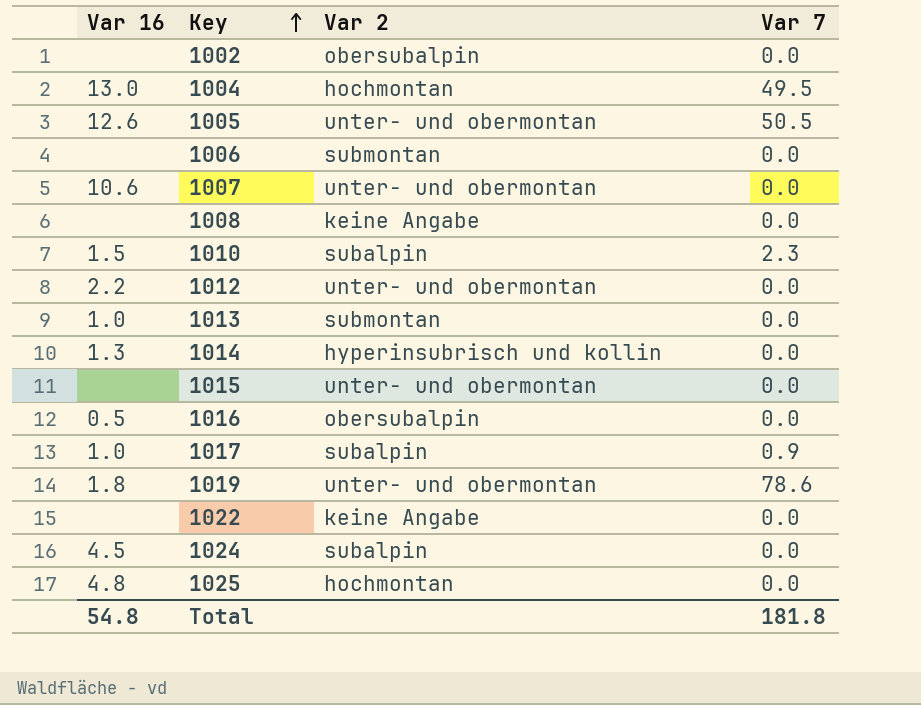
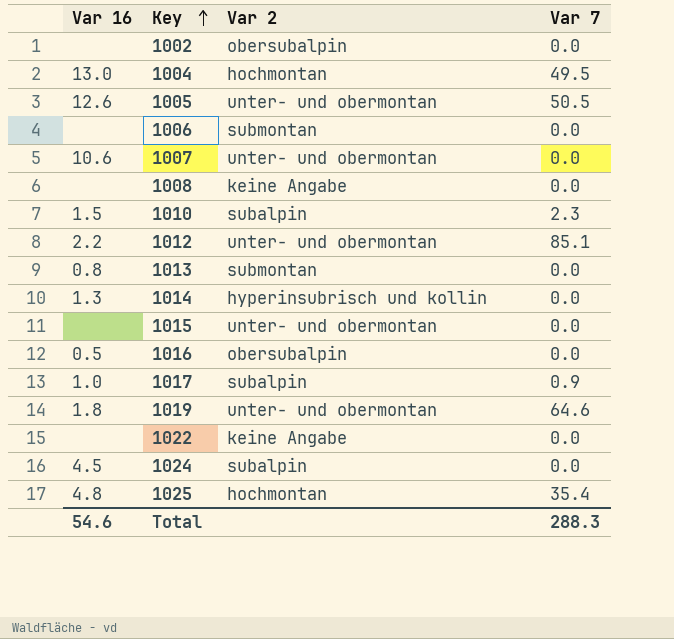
1012 | Var 7: 0.0 -> 85.1
1013 | Var 16: 1.0 -> 0.8
1019 | Var 7: 78.6 -> 64.6
1025 | Var 7: 0.0 -> 35.4
Total | Var 16: 54.8 -> 54.6
Total | Var 7: 181.8 -> 288.3

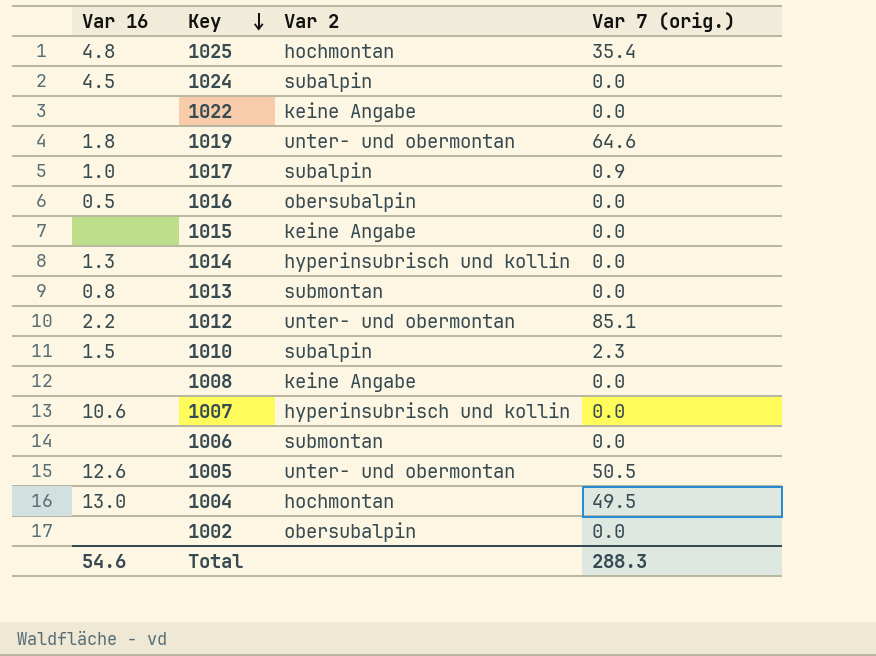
row order: Key ascending -> Key descending
column name: Var 7 -> Var 7 (orig.)
1015 | Var 2: unter- und obermontan -> keine Angabe
1007 | Var 2: unter- und obermontan -> hyperinsubrisch und kollin

